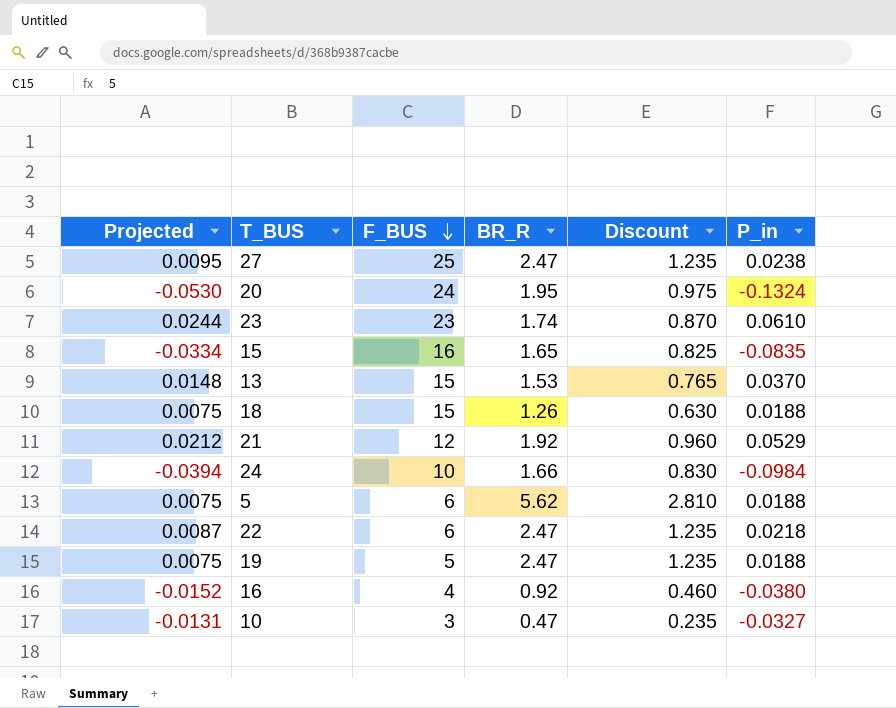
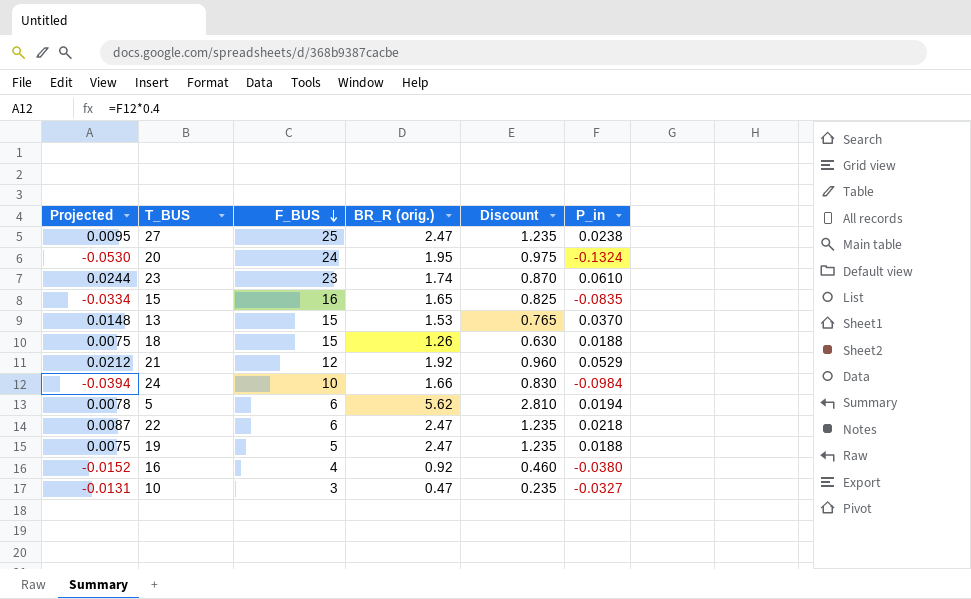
column name: BR_R -> BR_R (orig.)
5 | Projected: 0.0075 -> 0.0078
5 | P_in: 0.0188 -> 0.0194

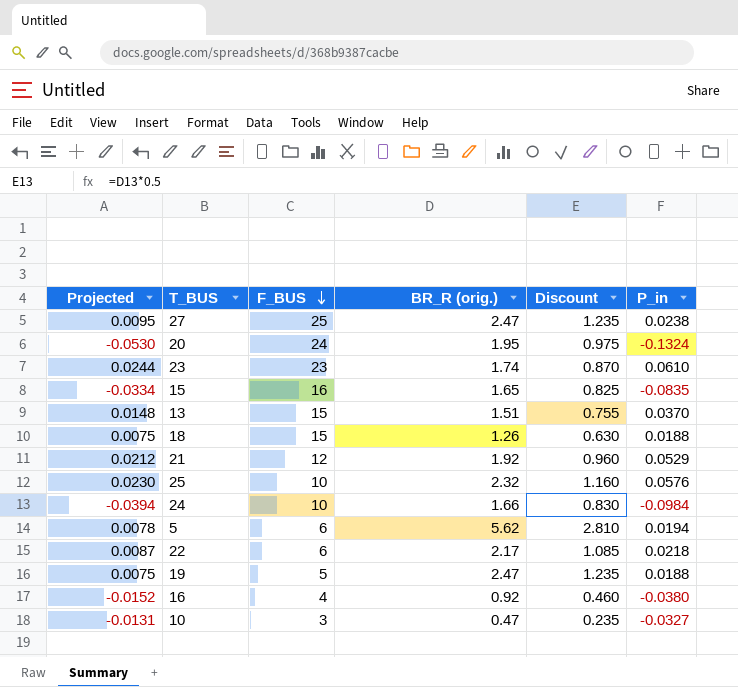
13 | BR_R (orig.): 1.53 -> 1.51
13 | Discount: 0.765 -> 0.755
row 25: none -> 0.0230 | 10 | 2.32 | 1.160 | 0.0576
22 | BR_R (orig.): 2.47 -> 2.17
22 | Discount: 1.235 -> 1.085

